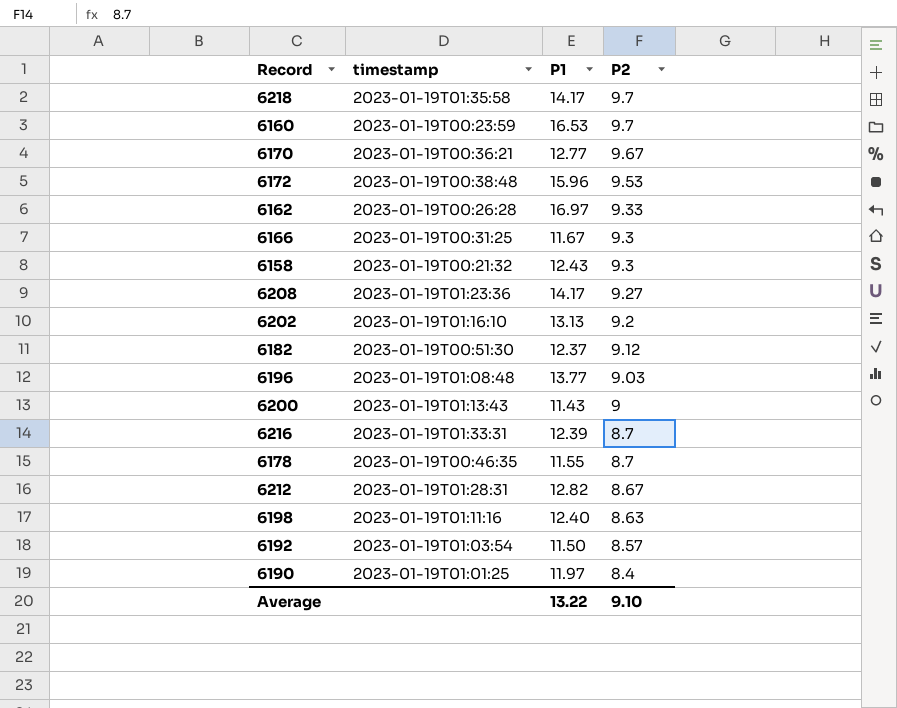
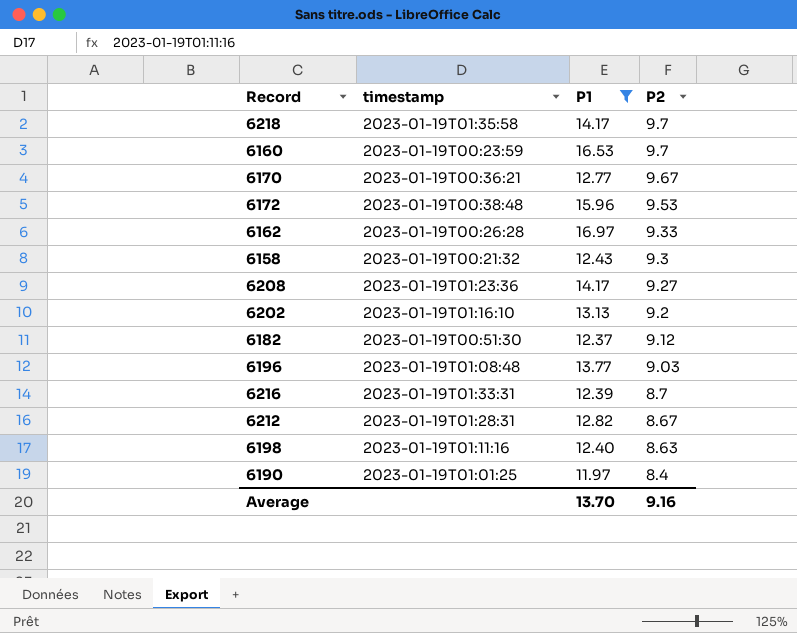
filter: none -> P1 >= 11.97
Average | P1: 13.22 -> 13.70
Average | P2: 9.10 -> 9.16

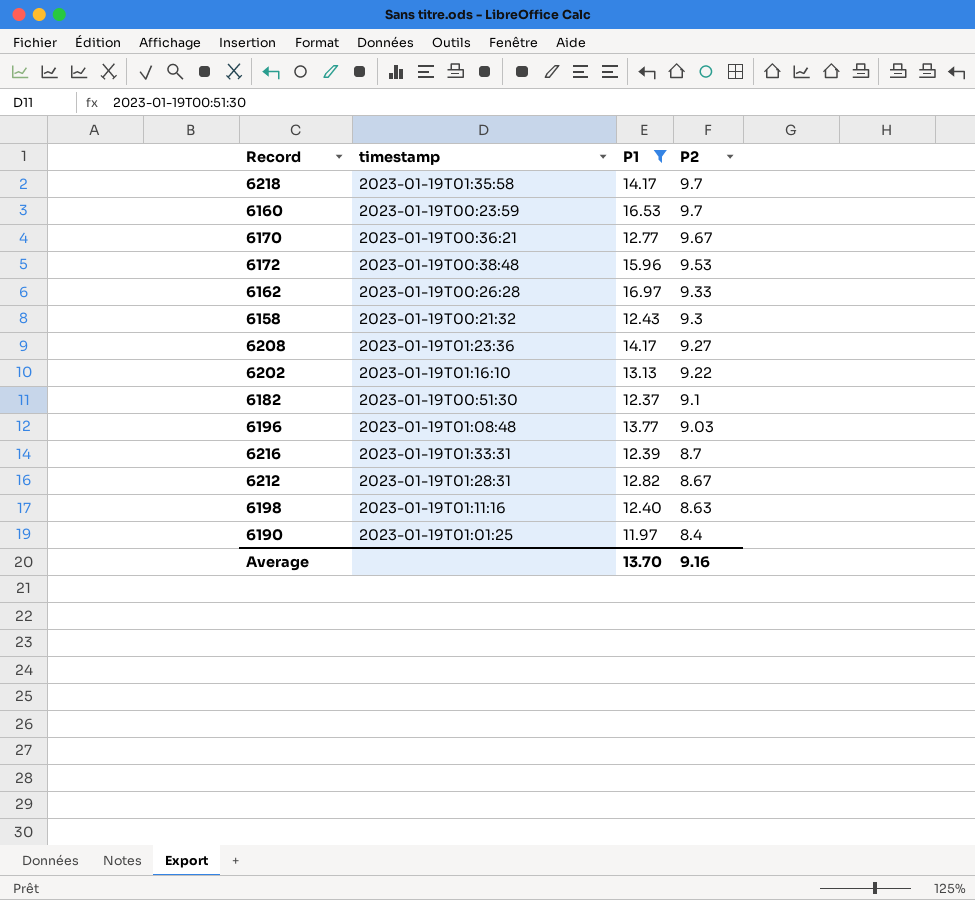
6202 | P2: 9.2 -> 9.22
6182 | P2: 9.12 -> 9.1

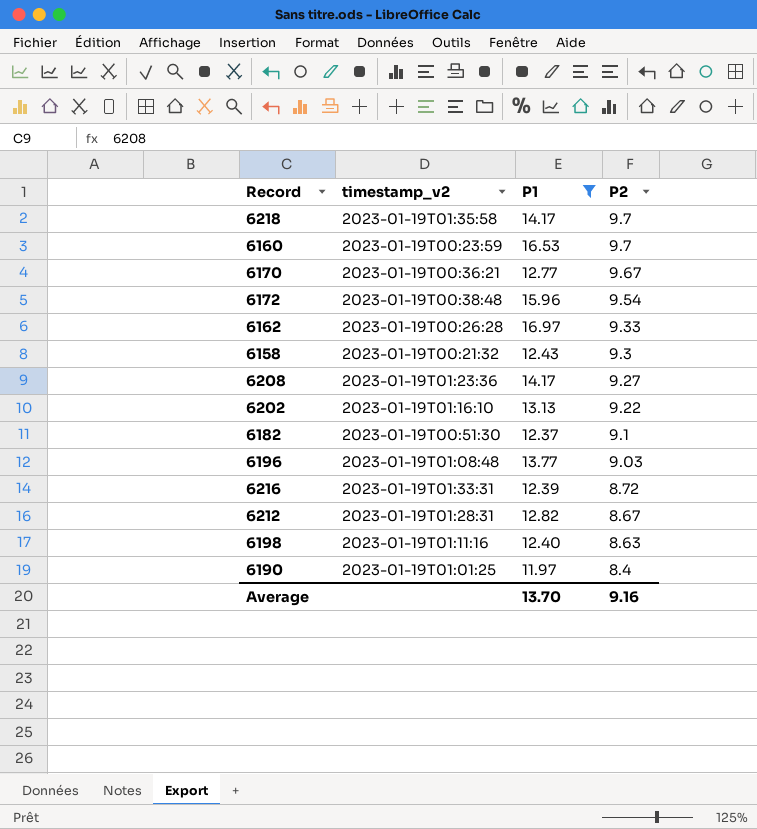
column name: timestamp -> timestamp_v2
6172 | P2: 9.53 -> 9.54
6216 | P2: 8.7 -> 8.72

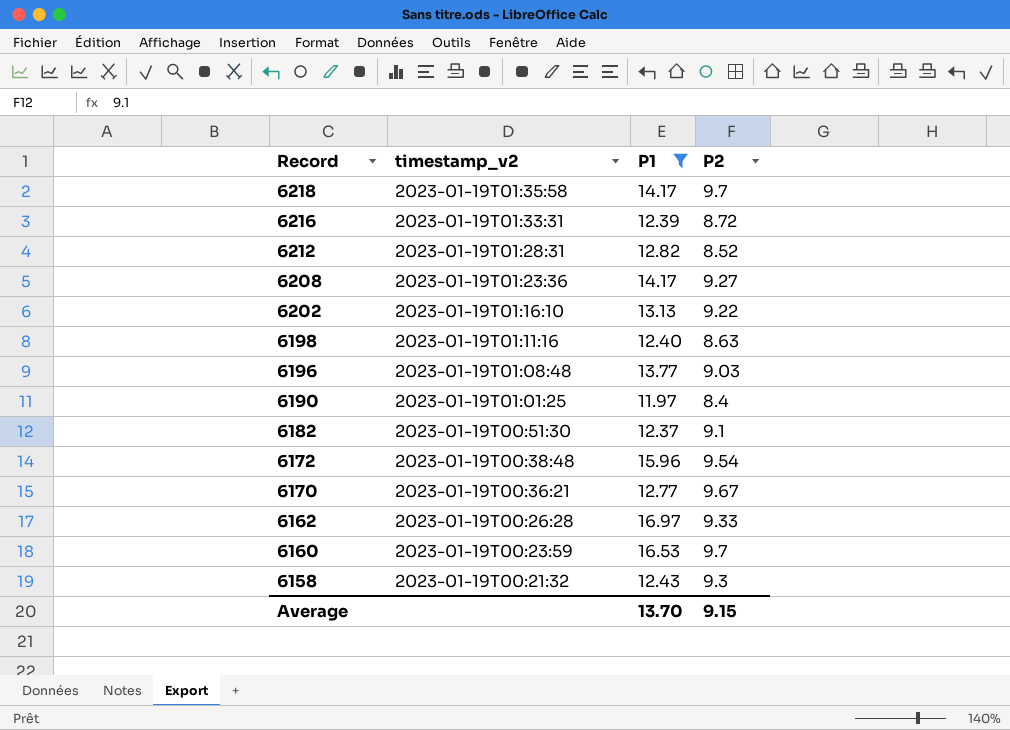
row order: P2 descending -> Record descending
6212 | P2: 8.67 -> 8.52
Average | P2: 9.16 -> 9.15

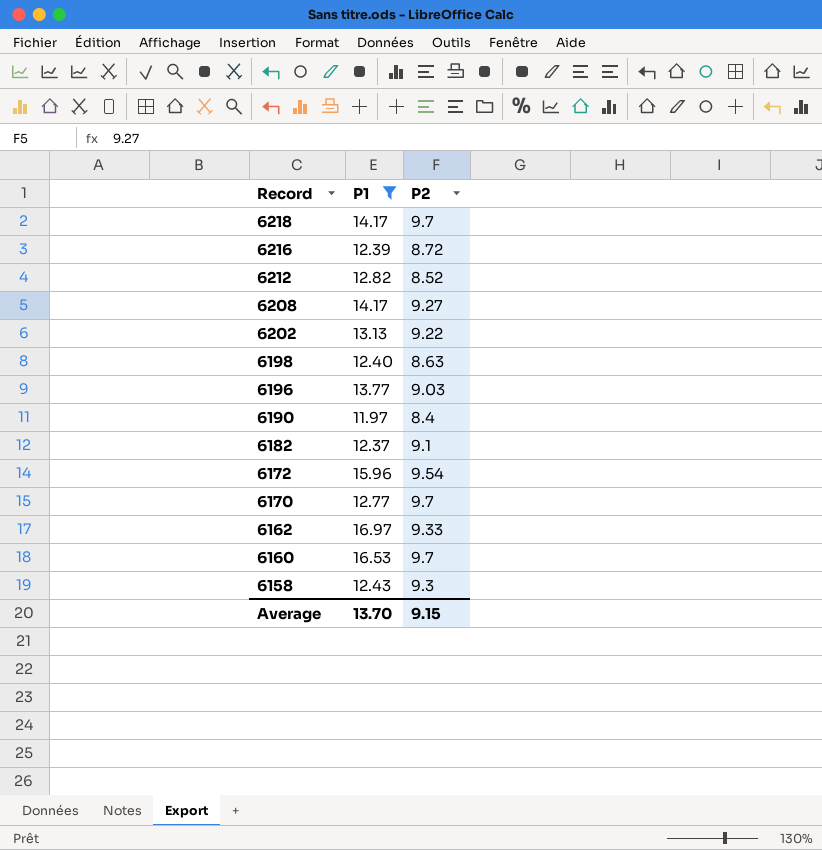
column timestamp_v2 | position: 2 -> none
6170 | P2: 9.67 -> 9.7

